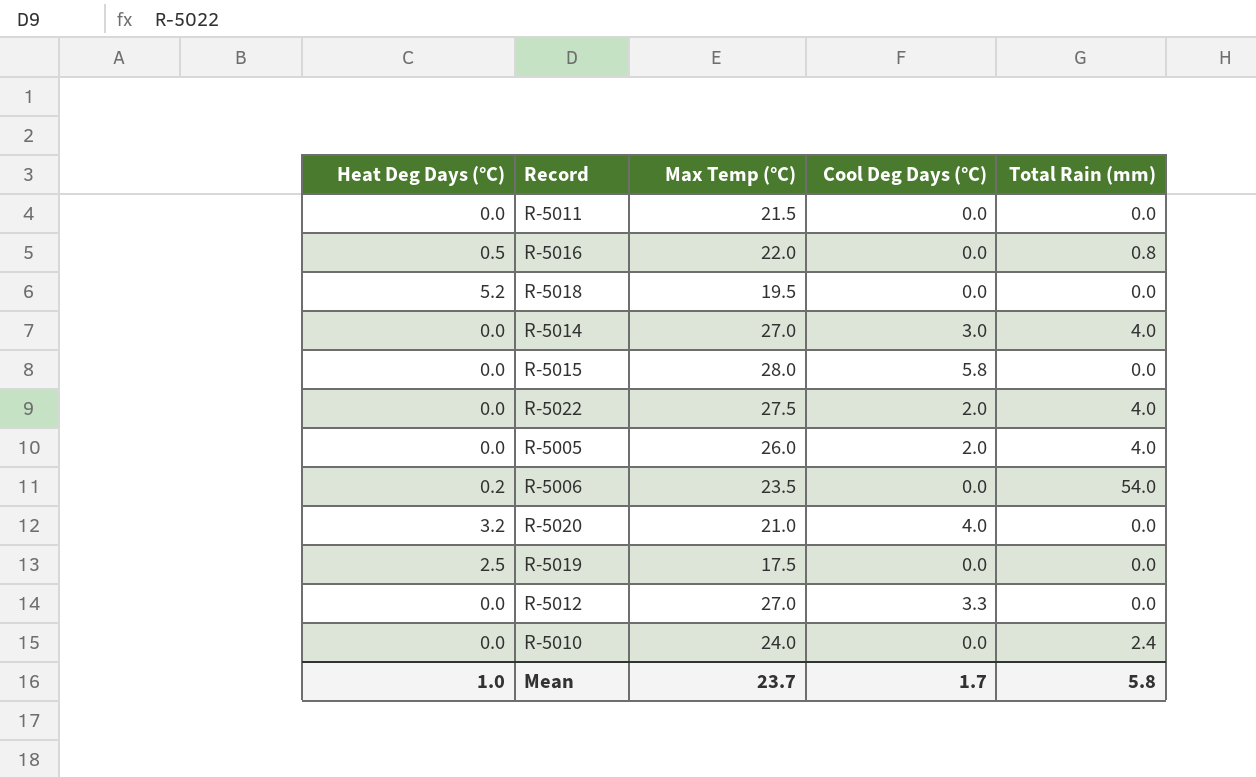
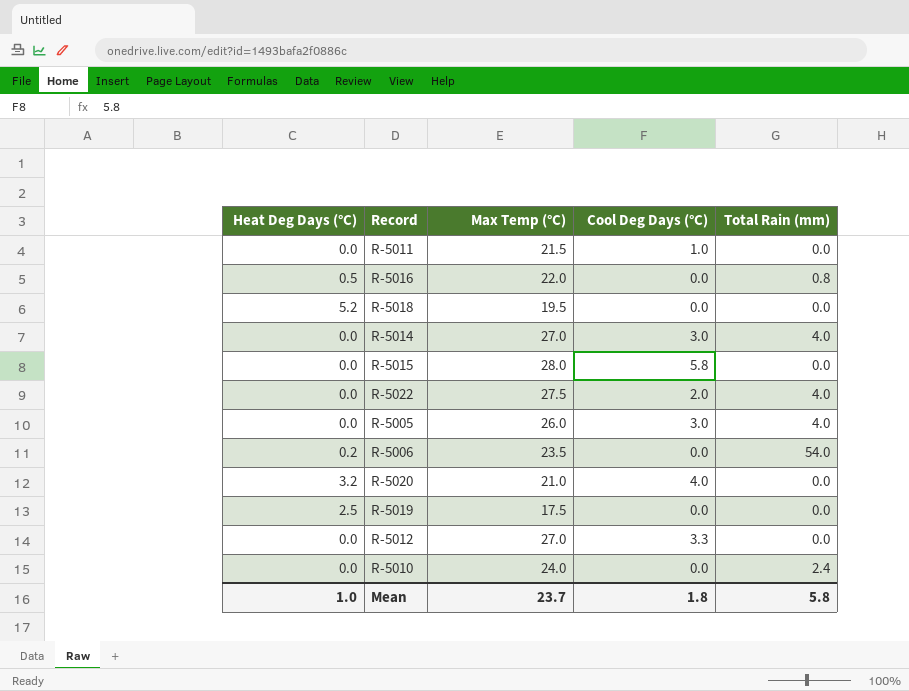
R-5011 | Cool Deg Days (°C): 0.0 -> 1.0
R-5005 | Cool Deg Days (°C): 2.0 -> 3.0
Mean | Cool Deg Days (°C): 1.7 -> 1.8

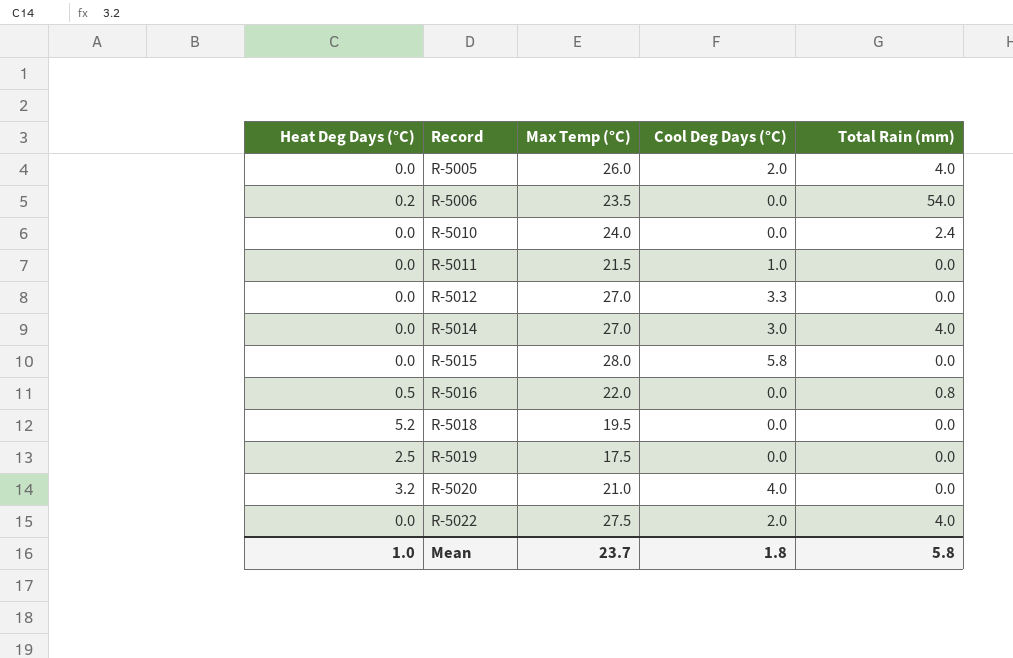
row order: none -> Record ascending
R-5005 | Cool Deg Days (°C): 3.0 -> 2.0

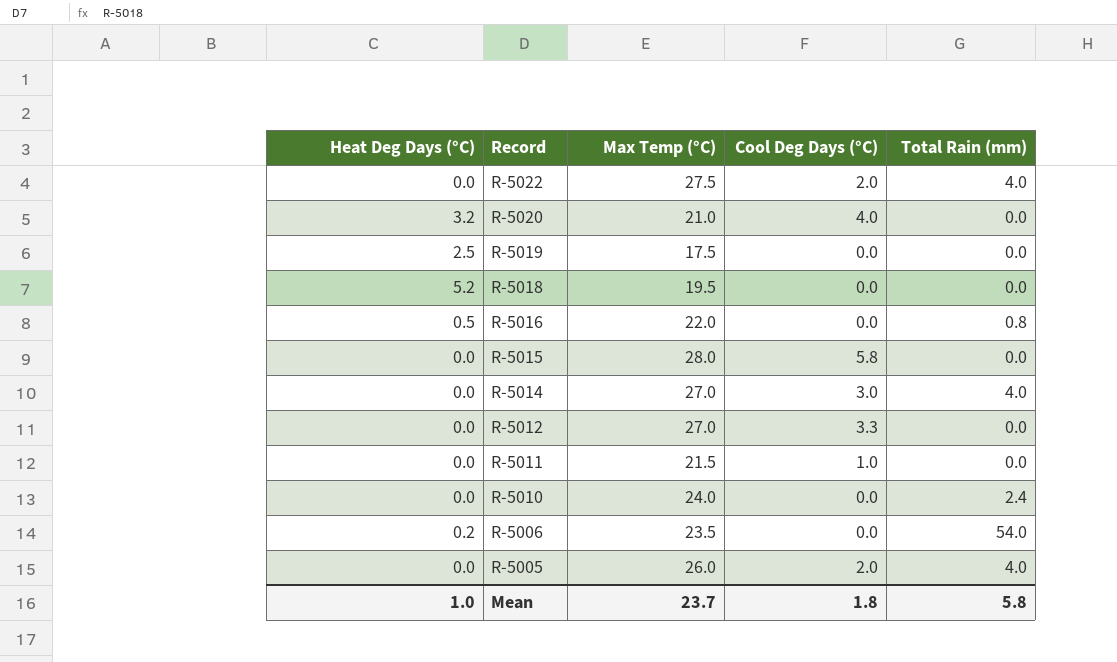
row order: Record ascending -> Record descending

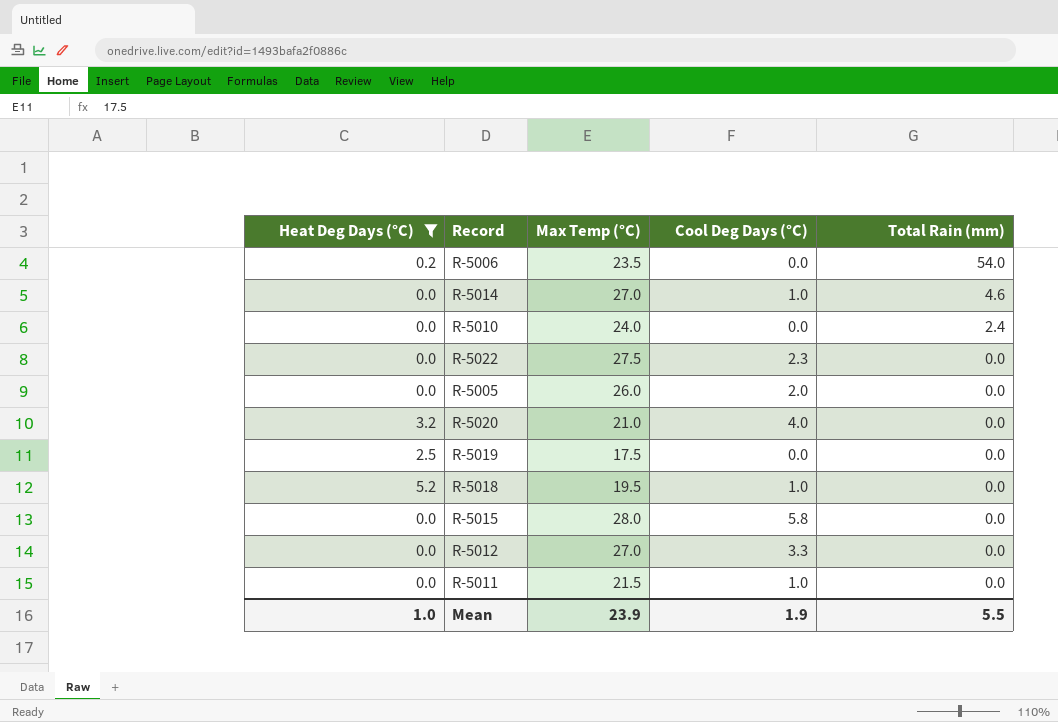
filter: none -> Heat Deg Days (°C) != 0.5
row order: Record descending -> Total Rain (mm) descending
R-5014 | Cool Deg Days (°C): 3.0 -> 1.0
R-5014 | Total Rain (mm): 4.0 -> 4.6
R-5022 | Cool Deg Days (°C): 2.0 -> 2.3
R-5022 | Total Rain (mm): 4.0 -> 0.0
R-5005 | Total Rain (mm): 4.0 -> 0.0
R-5018 | Cool Deg Days (°C): 0.0 -> 1.0
Mean | Max Temp (°C): 23.7 -> 23.9
Mean | Cool Deg Days (°C): 1.8 -> 1.9
Mean | Total Rain (mm): 5.8 -> 5.5

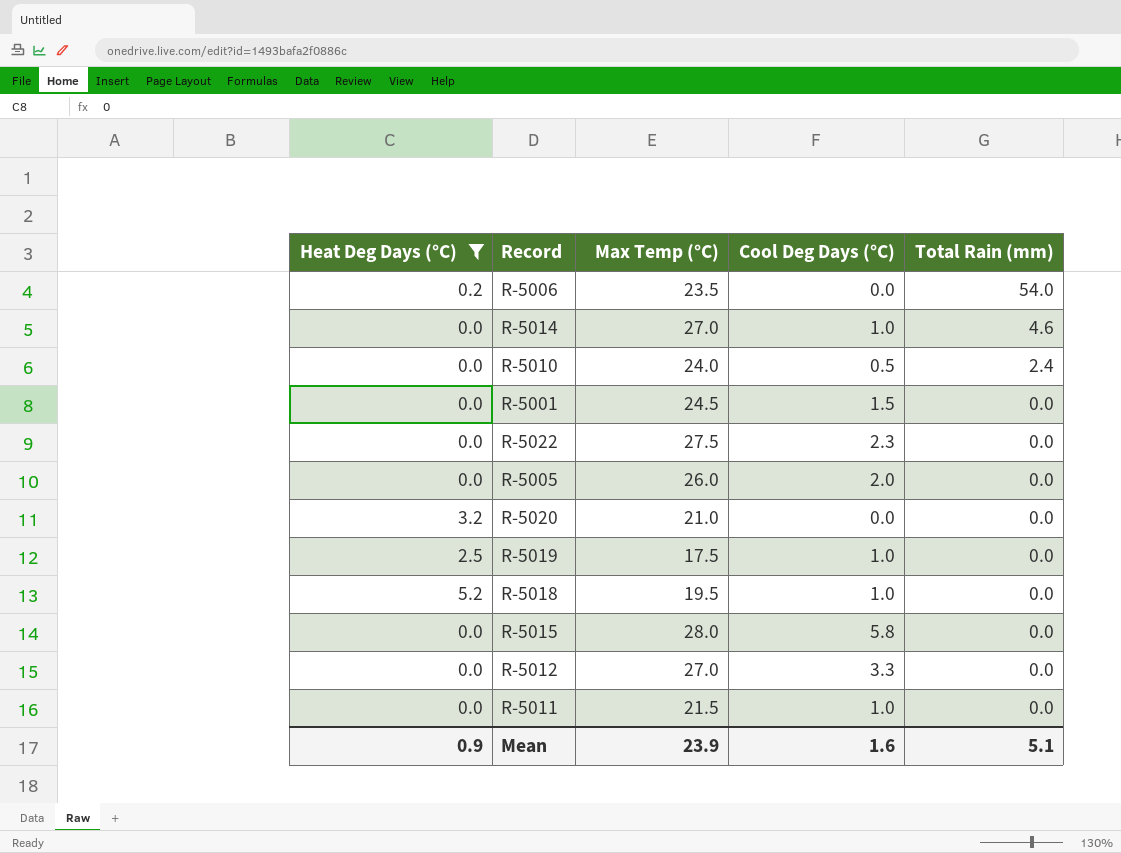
R-5010 | Cool Deg Days (°C): 0.0 -> 0.5
row R-5001: none -> 0.0 | 24.5 | 1.5 | 0.0
R-5020 | Cool Deg Days (°C): 4.0 -> 0.0
R-5019 | Cool Deg Days (°C): 0.0 -> 1.0
Mean | Heat Deg Days (°C): 1.0 -> 0.9
Mean | Cool Deg Days (°C): 1.9 -> 1.6
Mean | Total Rain (mm): 5.5 -> 5.1

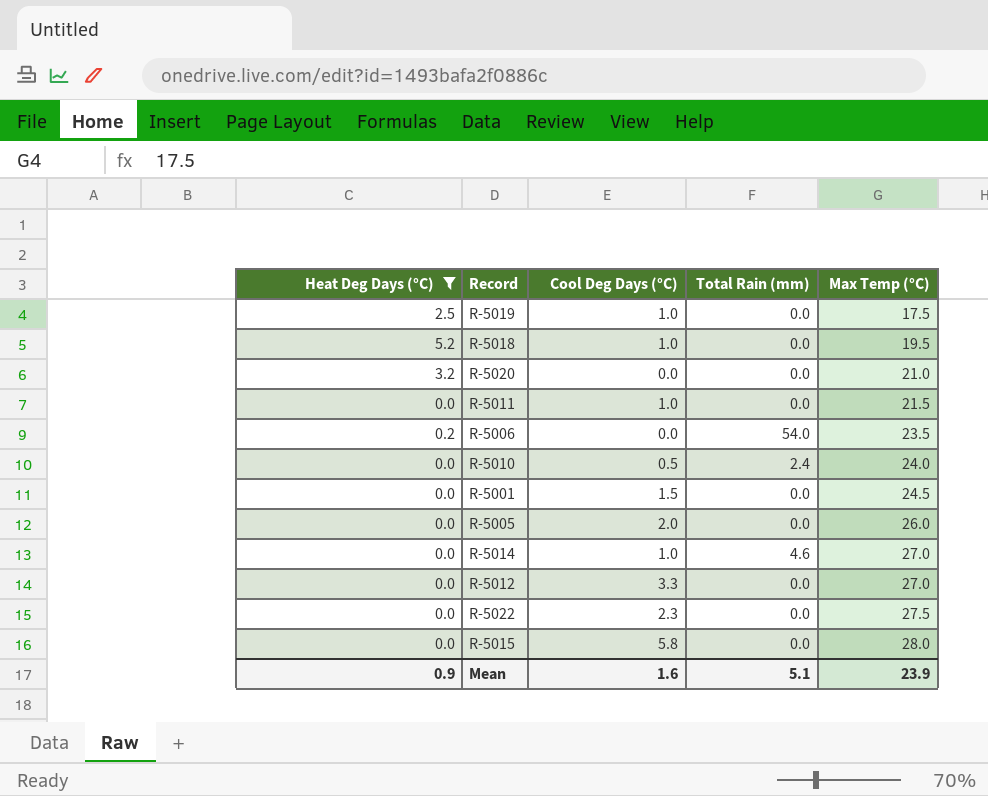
row order: Total Rain (mm) descending -> Max Temp (°C) ascending
column Max Temp (°C) | position: 3 -> 5

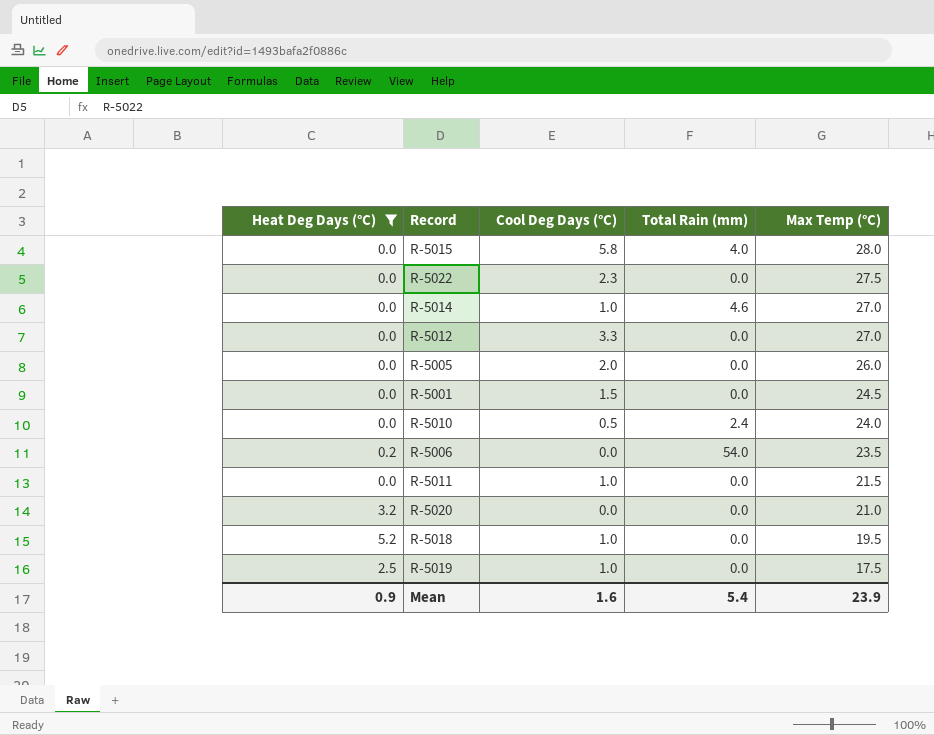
row order: Max Temp (°C) ascending -> Max Temp (°C) descending
R-5015 | Total Rain (mm): 0.0 -> 4.0
Mean | Total Rain (mm): 5.1 -> 5.4

